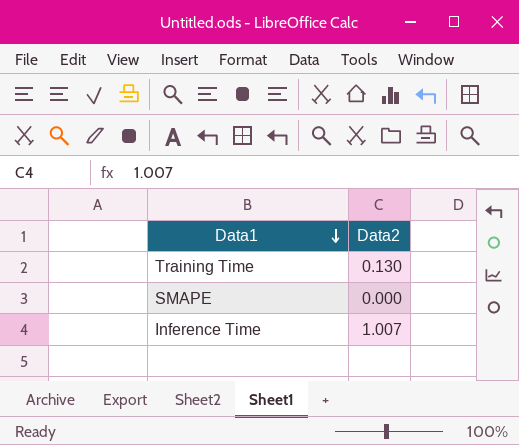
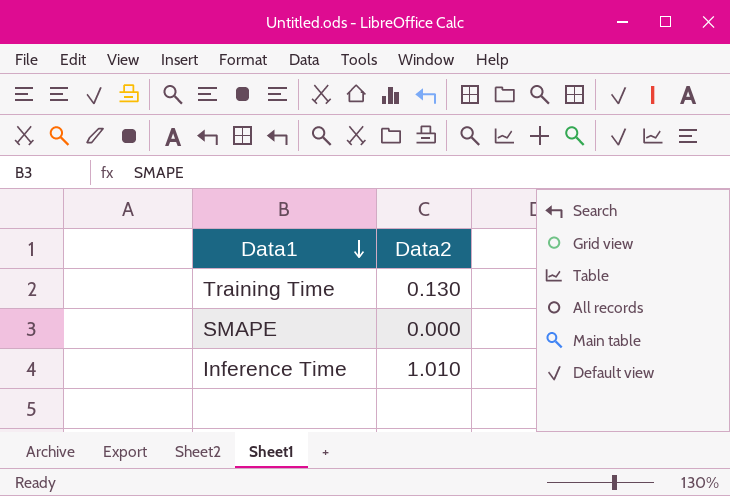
Inference Time | Data2: 1.007 -> 1.010

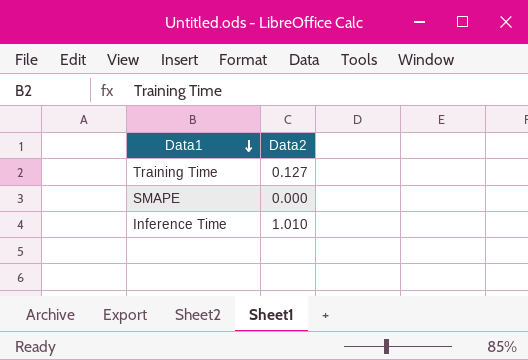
Training Time | Data2: 0.130 -> 0.127

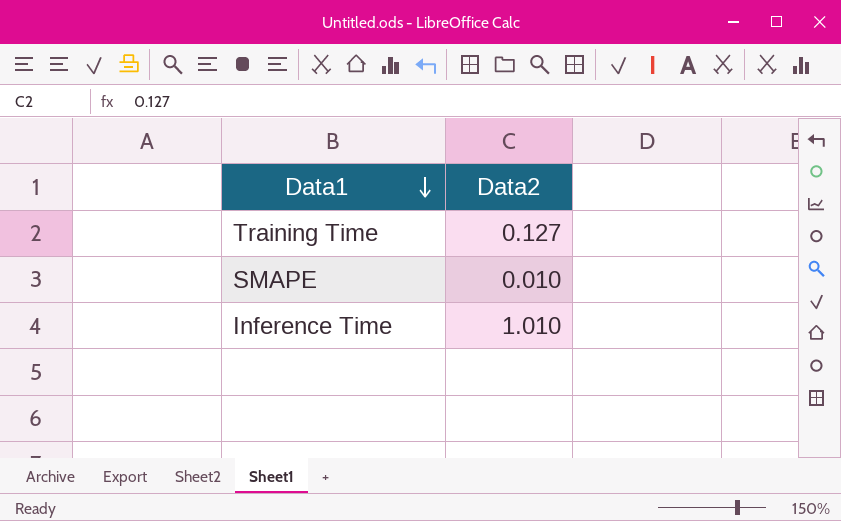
SMAPE | Data2: 0.000 -> 0.010

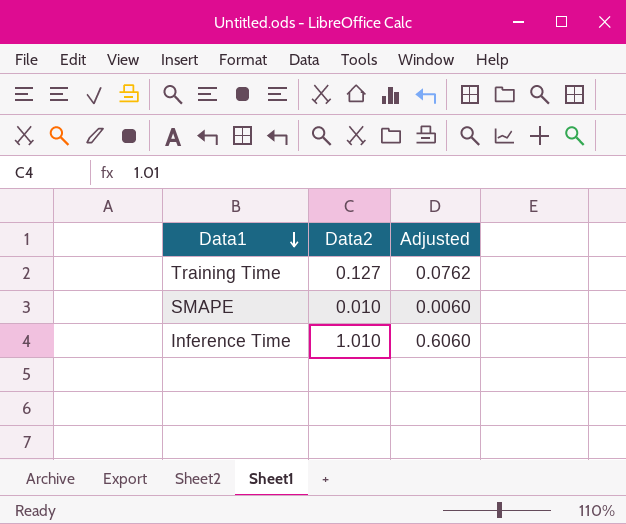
column Adjusted | formula: none -> [Data2] * 0.6

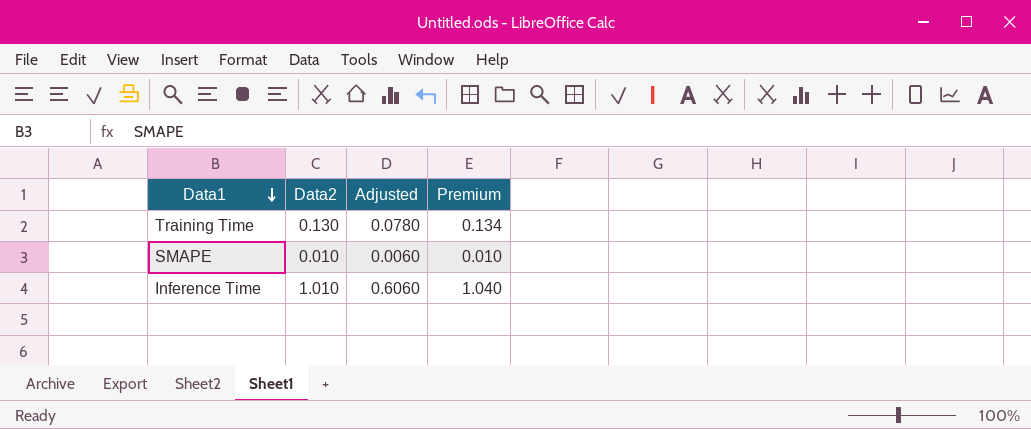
column Premium | formula: none -> [Data2] * 1.03
Training Time | Data2: 0.127 -> 0.130
Training Time | Adjusted: 0.0762 -> 0.0780

